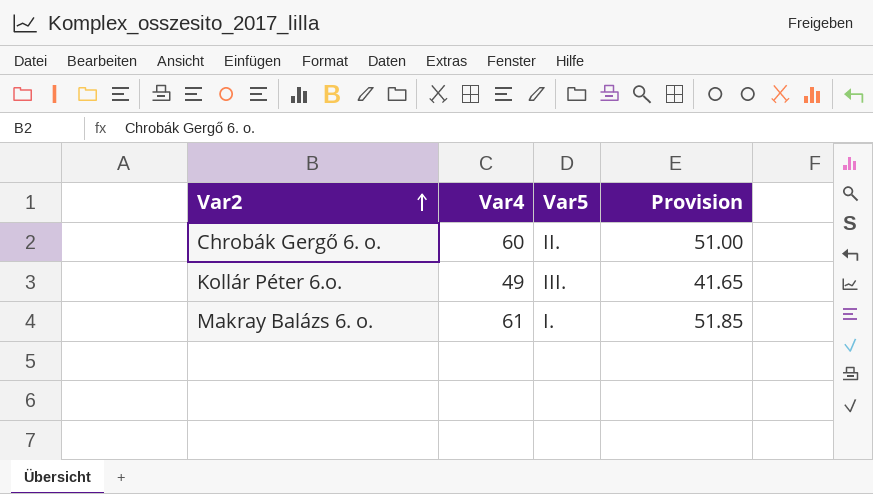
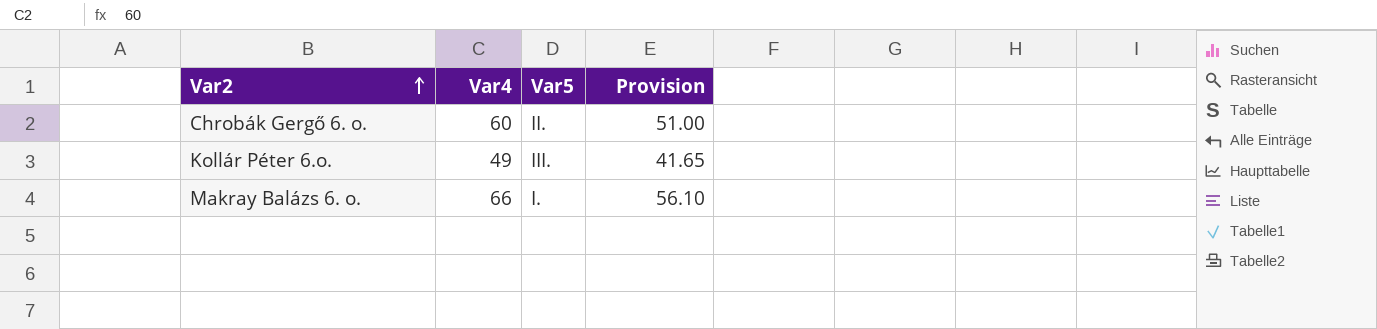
Makray Balázs 6. o. | Var4: 61 -> 66
Makray Balázs 6. o. | Provision: 51.85 -> 56.10

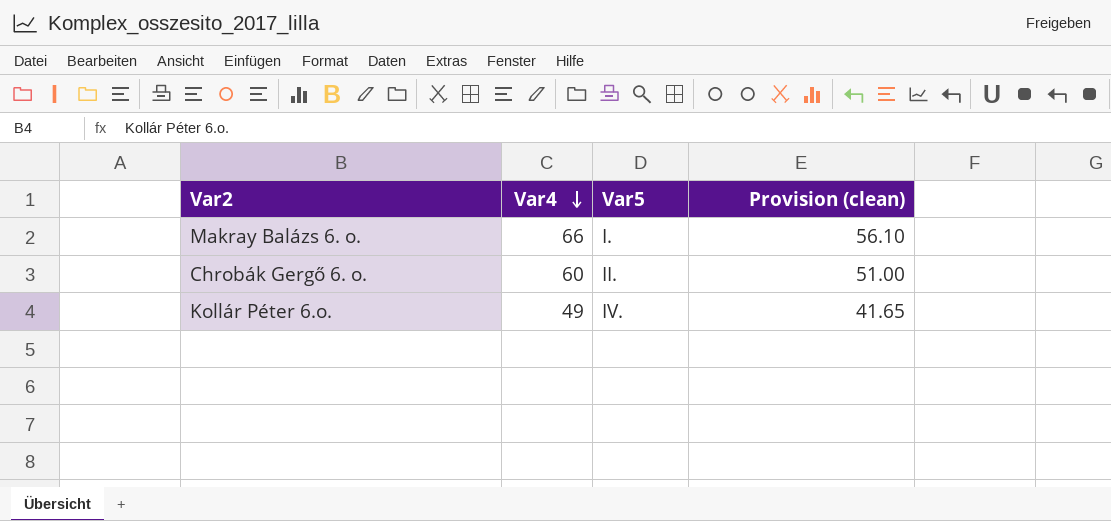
row order: Var2 ascending -> Var4 descending
column name: Provision -> Provision (clean)
Kollár Péter 6.o. | Var5: III. -> IV.

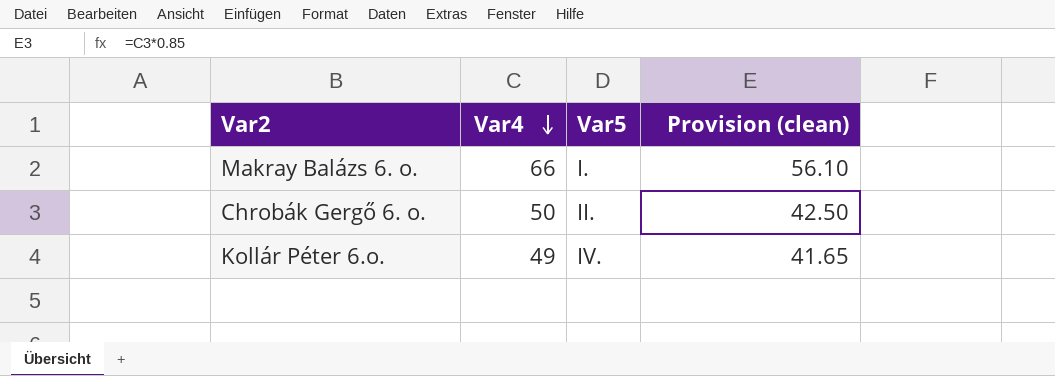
Chrobák Gergő 6. o. | Var4: 60 -> 50
Chrobák Gergő 6. o. | Provision (clean): 51.00 -> 42.50

